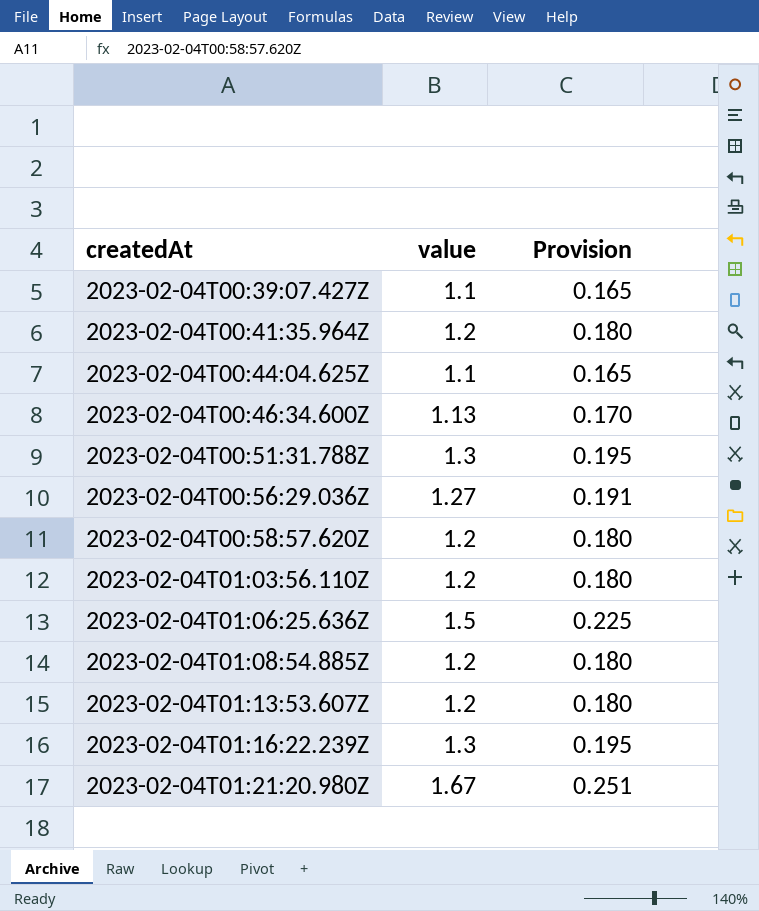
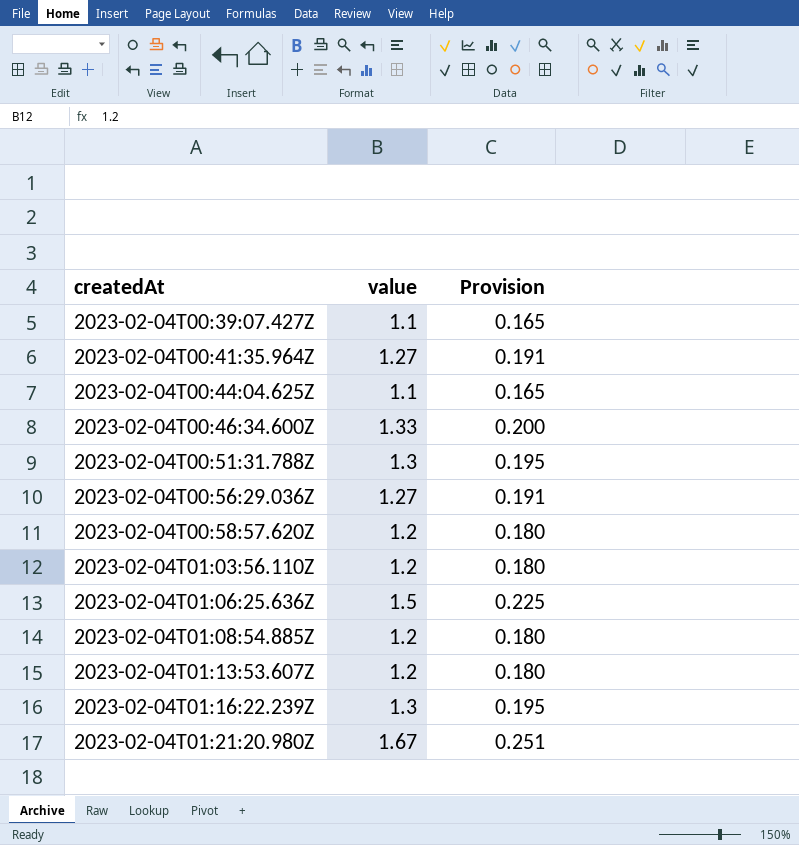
2023-02-04T00:41:35.964Z | value: 1.2 -> 1.27
2023-02-04T00:41:35.964Z | Provision: 0.180 -> 0.191
2023-02-04T00:46:34.600Z | value: 1.13 -> 1.33
2023-02-04T00:46:34.600Z | Provision: 0.170 -> 0.200

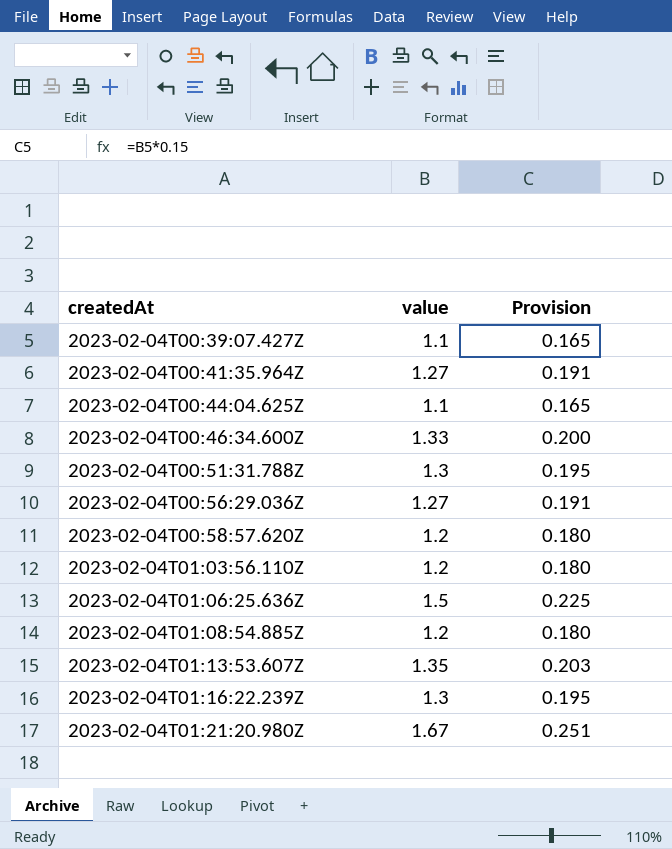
2023-02-04T01:13:53.607Z | value: 1.2 -> 1.35
2023-02-04T01:13:53.607Z | Provision: 0.180 -> 0.203

